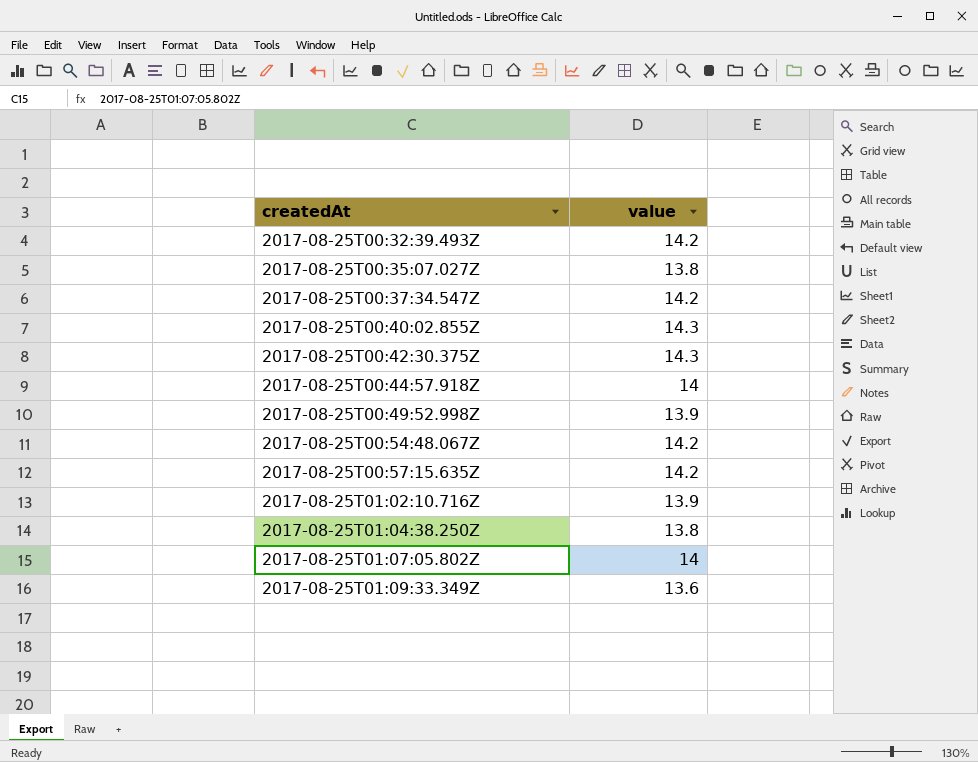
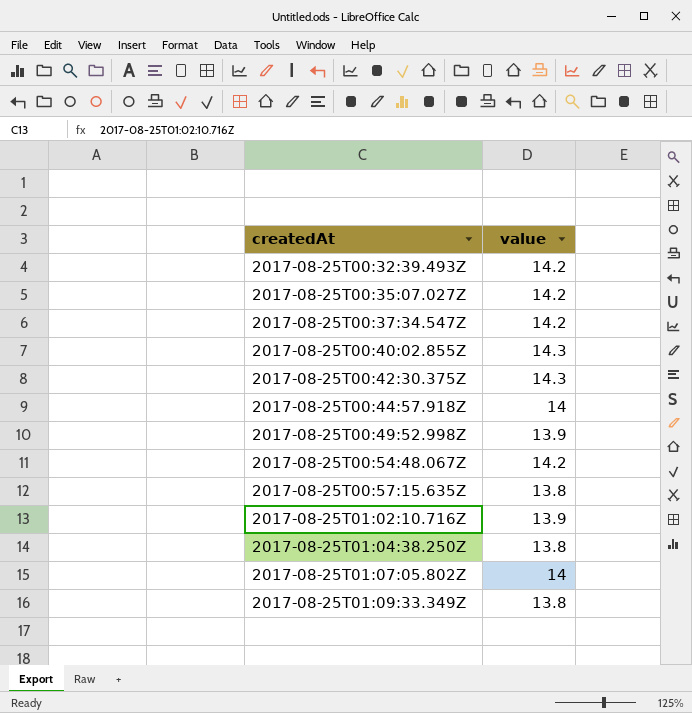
2017-08-25T00:35:07.027Z | value: 13.8 -> 14.2
2017-08-25T00:57:15.635Z | value: 14.2 -> 13.8
2017-08-25T01:09:33.349Z | value: 13.6 -> 13.8

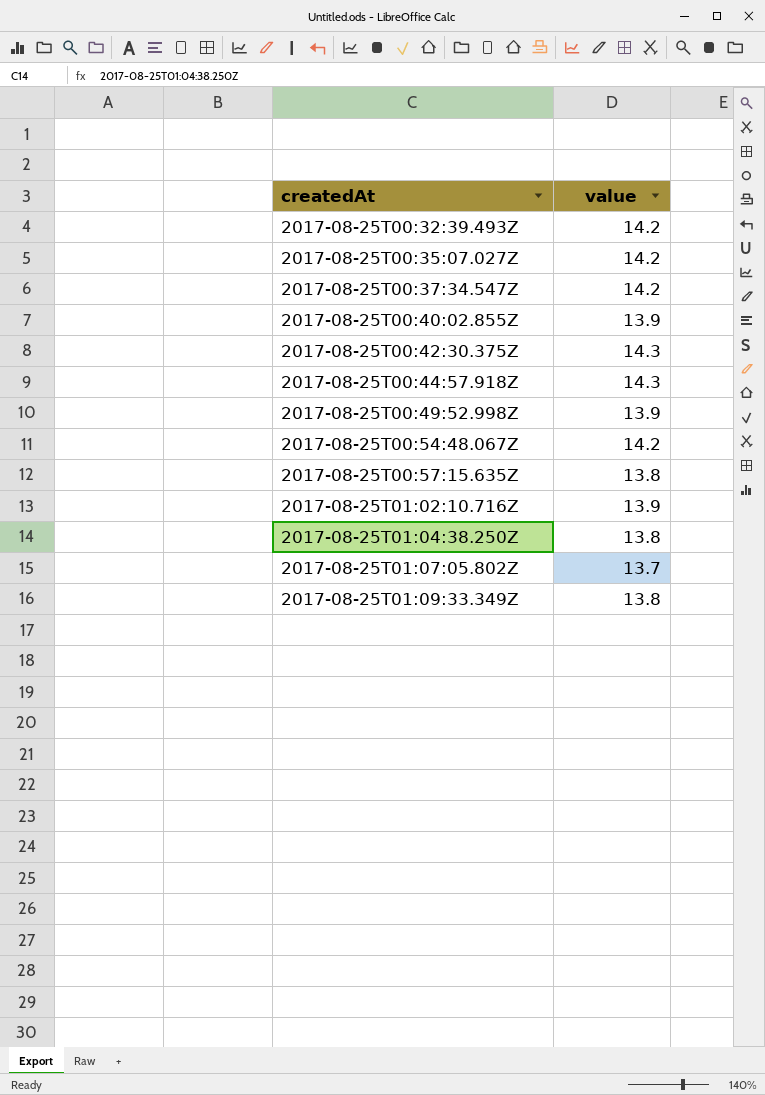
2017-08-25T00:40:02.855Z | value: 14.3 -> 13.9
2017-08-25T00:44:57.918Z | value: 14 -> 14.3
2017-08-25T01:07:05.802Z | value: 14 -> 13.7

